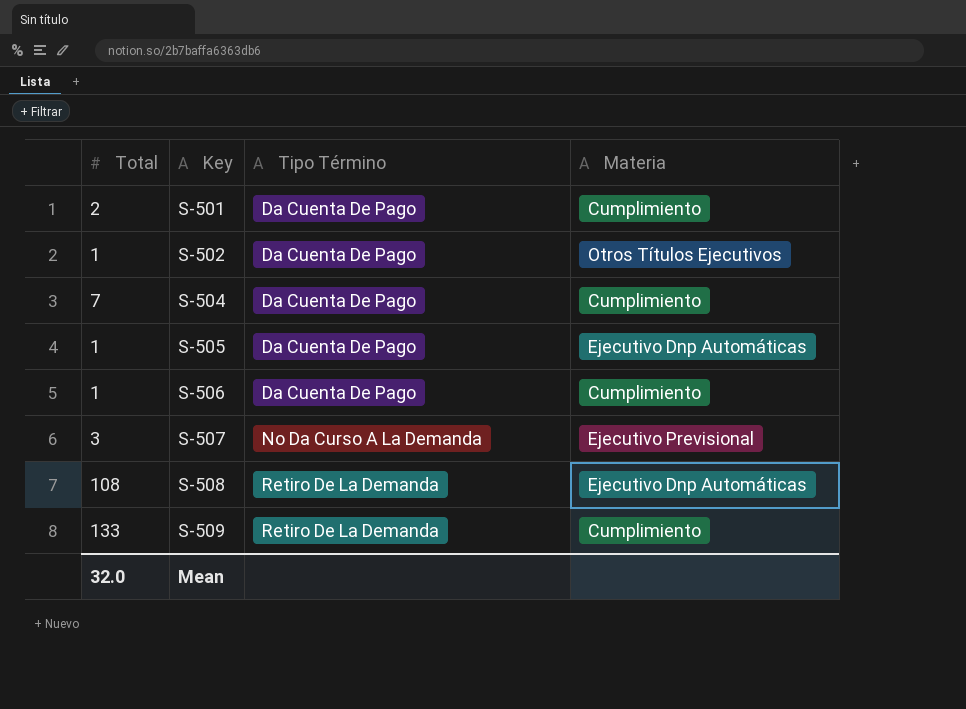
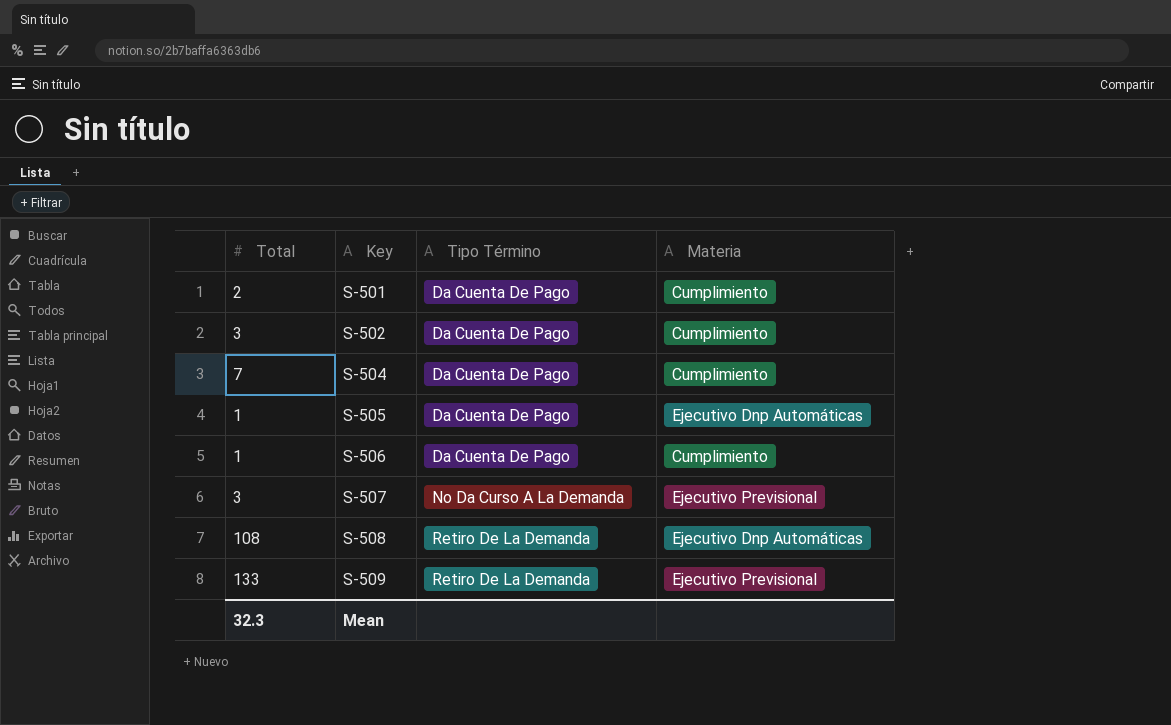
S-502 | Total: 1 -> 3
S-502 | Materia: Otros Títulos Ejecutivos -> Cumplimiento
S-509 | Materia: Cumplimiento -> Ejecutivo Previsional
Mean | Total: 32.0 -> 32.3

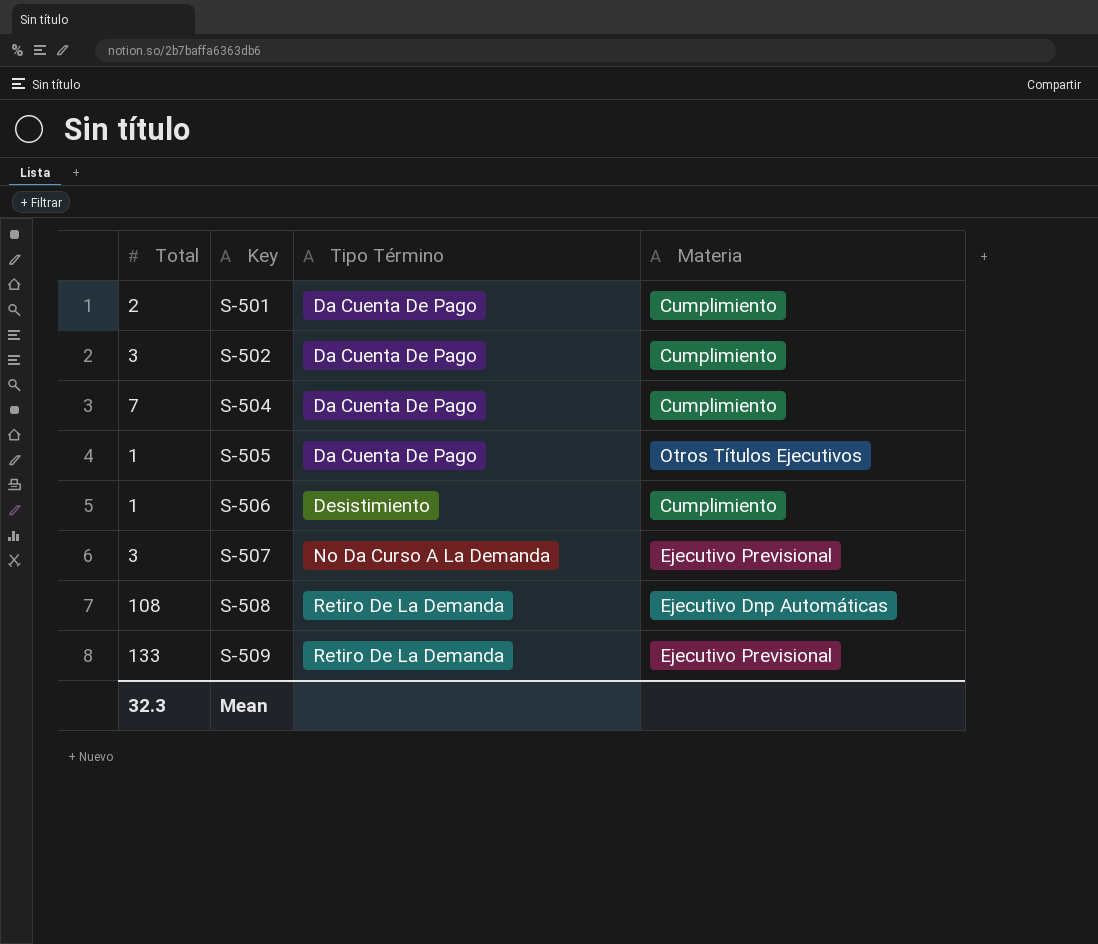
S-505 | Materia: Ejecutivo Dnp Automáticas -> Otros Títulos Ejecutivos
S-506 | Tipo Término: Da Cuenta De Pago -> Desistimiento

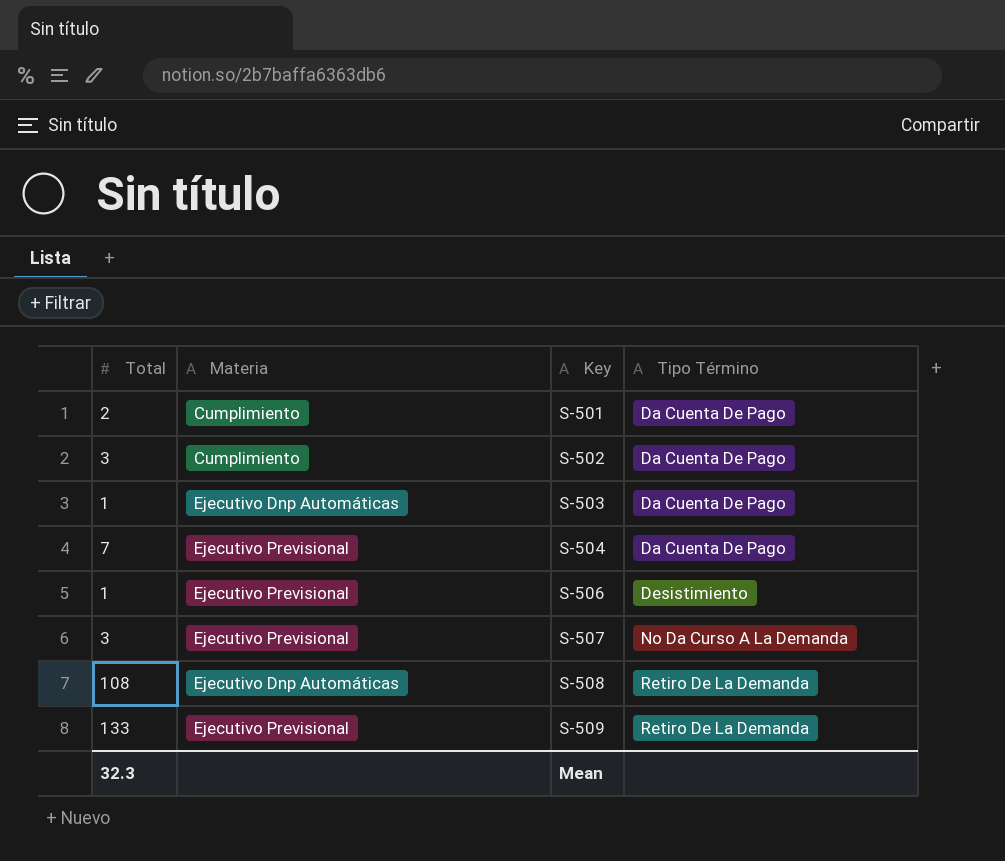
column Materia | position: 4 -> 2
row S-505: 1 | Da Cuenta De Pago | Otros Títulos Ejecutivos -> none
row S-503: none -> 1 | Ejecutivo Dnp Automáticas | Da Cuenta De Pago
S-504 | Materia: Cumplimiento -> Ejecutivo Previsional
S-506 | Materia: Cumplimiento -> Ejecutivo Previsional

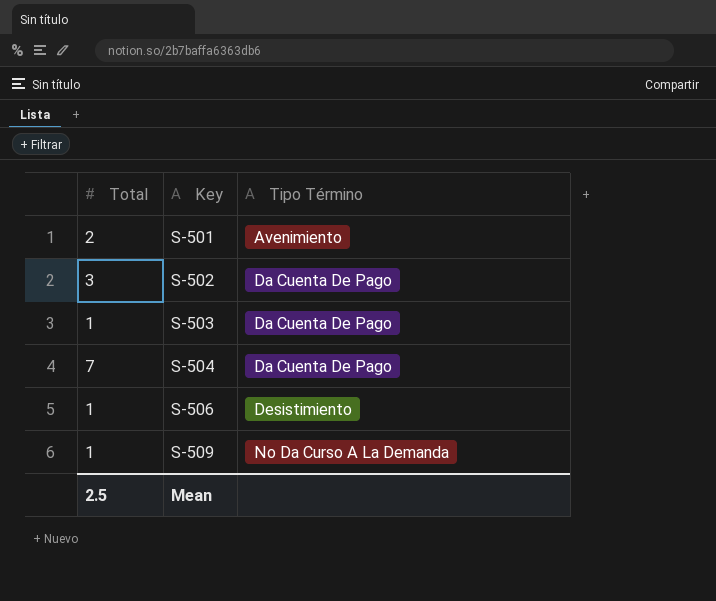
column Materia | position: 2 -> none
row S-507: 3 | Ejecutivo Previsional | No Da Curso A La Demanda -> none
row S-508: 108 | Ejecutivo Dnp Automáticas | Retiro De La Demanda -> none
S-501 | Tipo Término: Da Cuenta De Pago -> Avenimiento
S-509 | Total: 133 -> 1
S-509 | Tipo Término: Retiro De La Demanda -> No Da Curso A La Demanda
Mean | Total: 32.3 -> 2.5

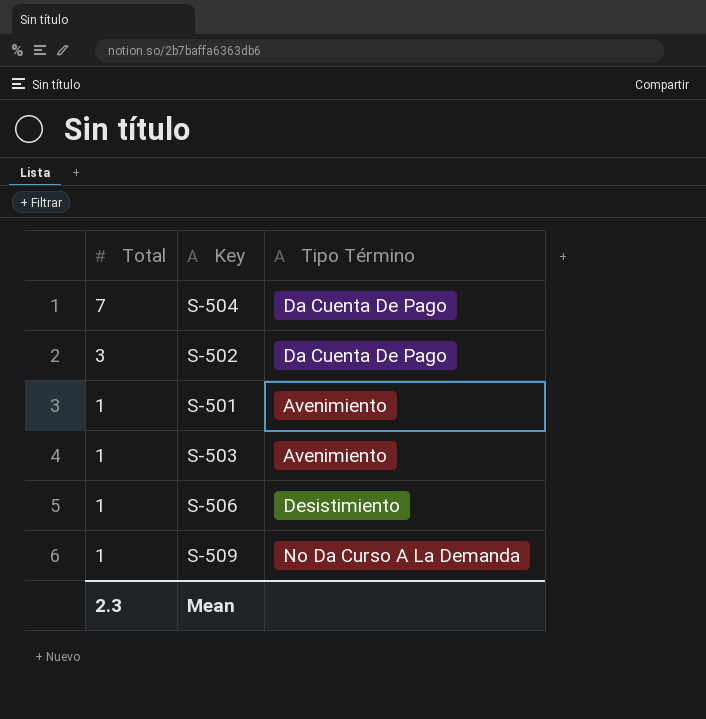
row order: Key ascending -> Total descending
S-501 | Total: 2 -> 1
S-503 | Tipo Término: Da Cuenta De Pago -> Avenimiento
Mean | Total: 2.5 -> 2.3

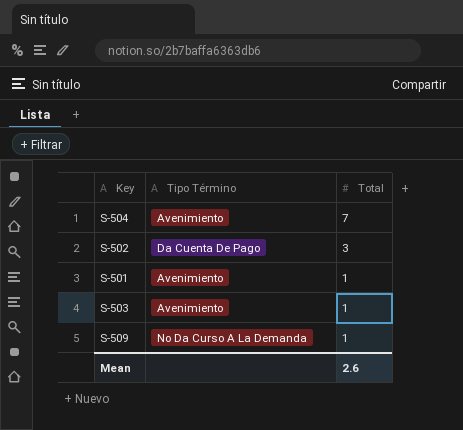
column Total | position: 1 -> 3
row S-506: 1 | Desistimiento -> none
S-504 | Tipo Término: Da Cuenta De Pago -> Avenimiento
Mean | Total: 2.3 -> 2.6

